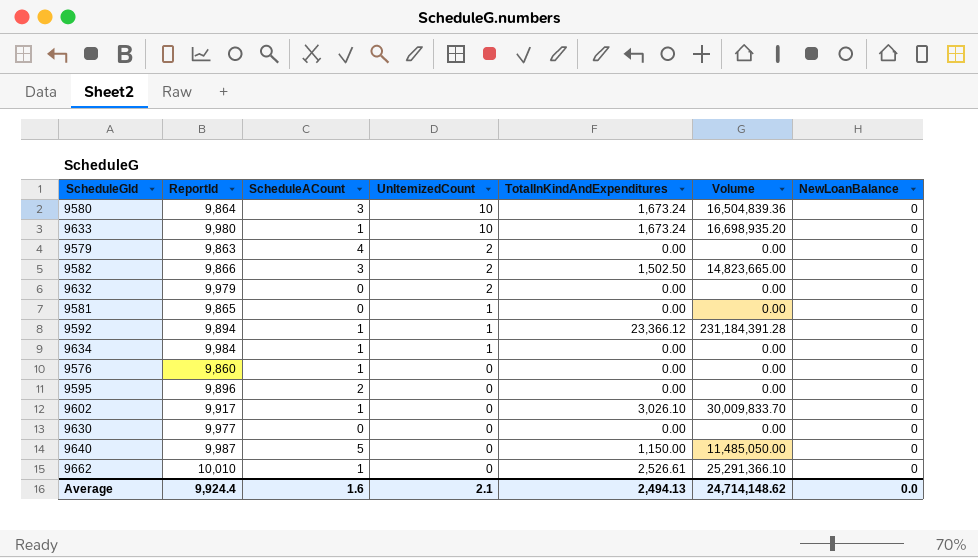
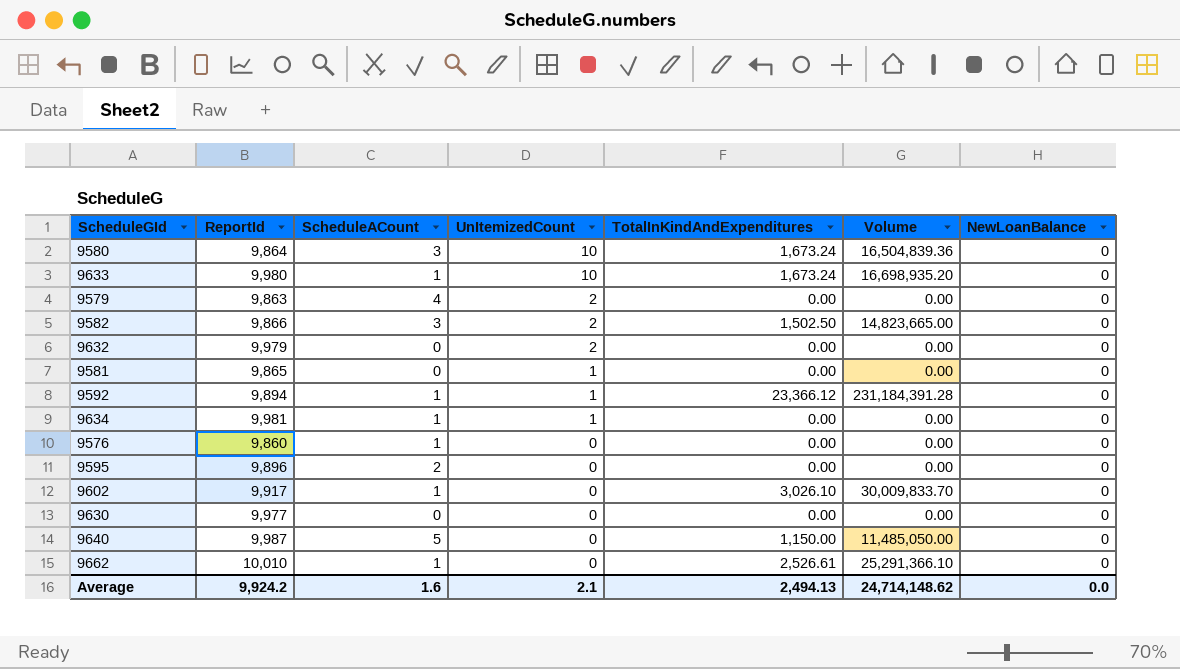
9634 | ReportId: 9,984 -> 9,981
Average | ReportId: 9,924.4 -> 9,924.2

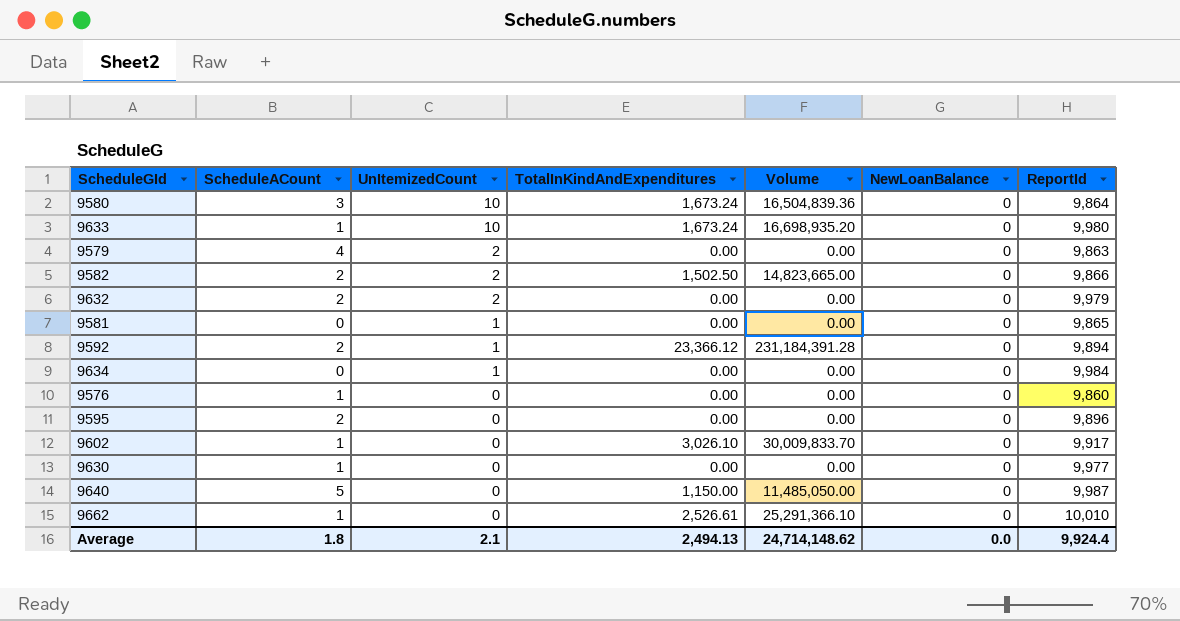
column ReportId | position: 2 -> 7
9582 | ScheduleACount: 3 -> 2
9632 | ScheduleACount: 0 -> 2
9592 | ScheduleACount: 1 -> 2
9634 | ScheduleACount: 1 -> 0
9634 | ReportId: 9,981 -> 9,984
9630 | ScheduleACount: 0 -> 1
Average | ScheduleACount: 1.6 -> 1.8
Average | ReportId: 9,924.2 -> 9,924.4

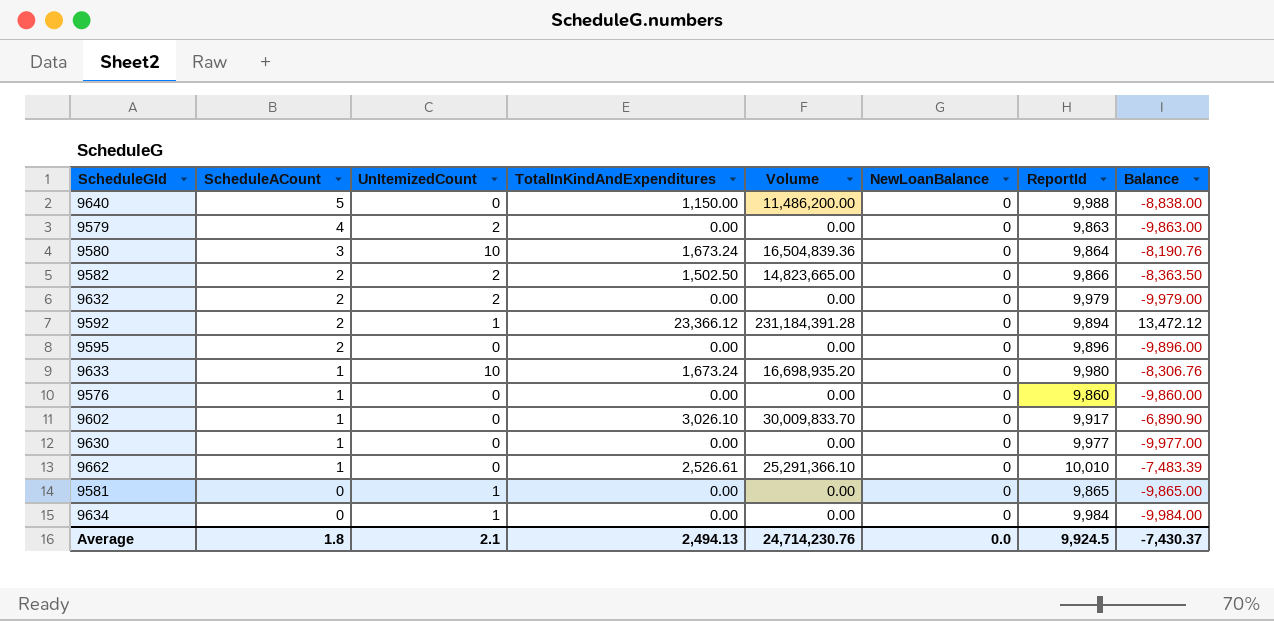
row order: UnItemizedCount descending -> ScheduleACount descending
column Balance | formula: none -> [TotalInKindAndExpenditures] - [ReportId]
9640 | Volume: 11,485,050.00 -> 11,486,200.00
9640 | ReportId: 9,987 -> 9,988
Average | Volume: 24,714,148.62 -> 24,714,230.76
Average | ReportId: 9,924.4 -> 9,924.5

